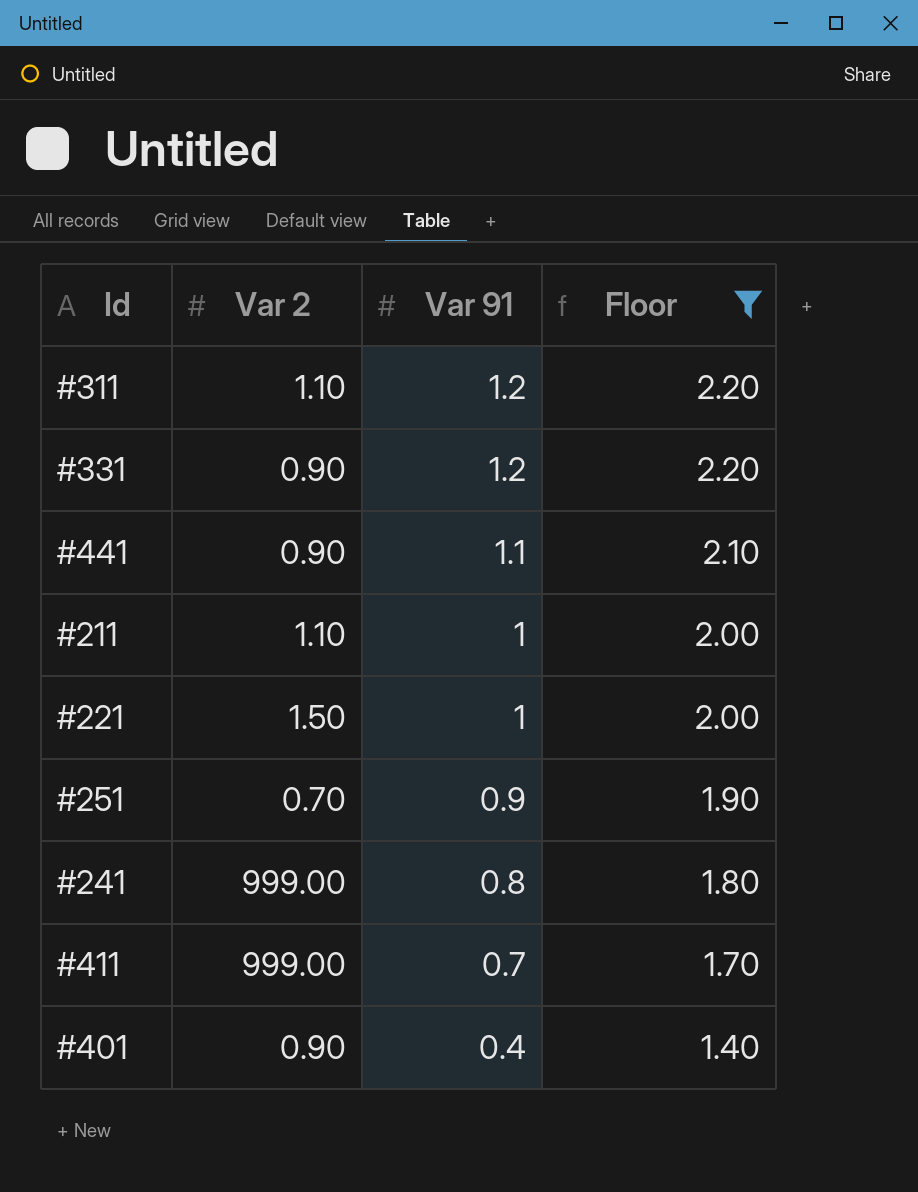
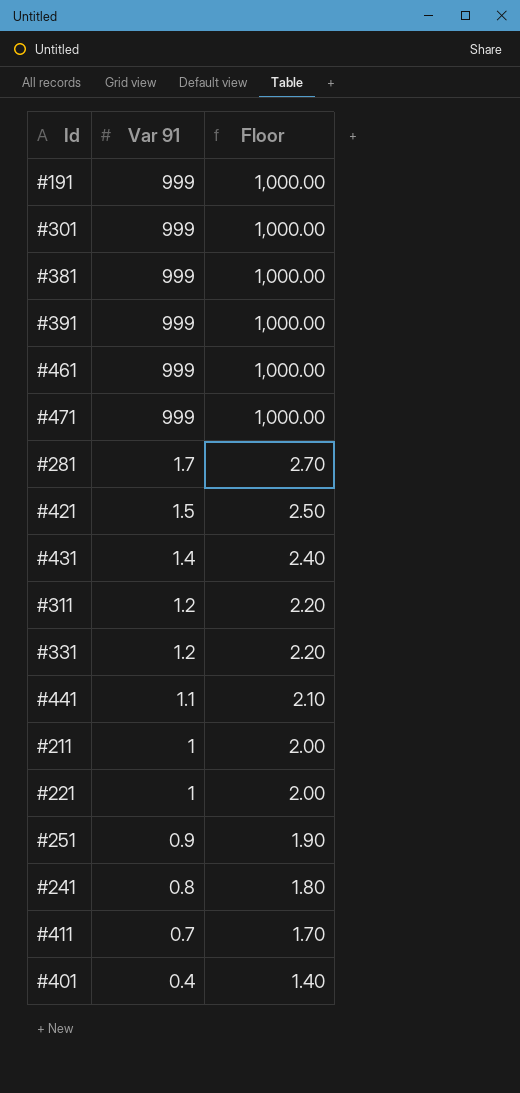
filter: Floor <= 2.20 -> none
column Var 2 | position: 2 -> none

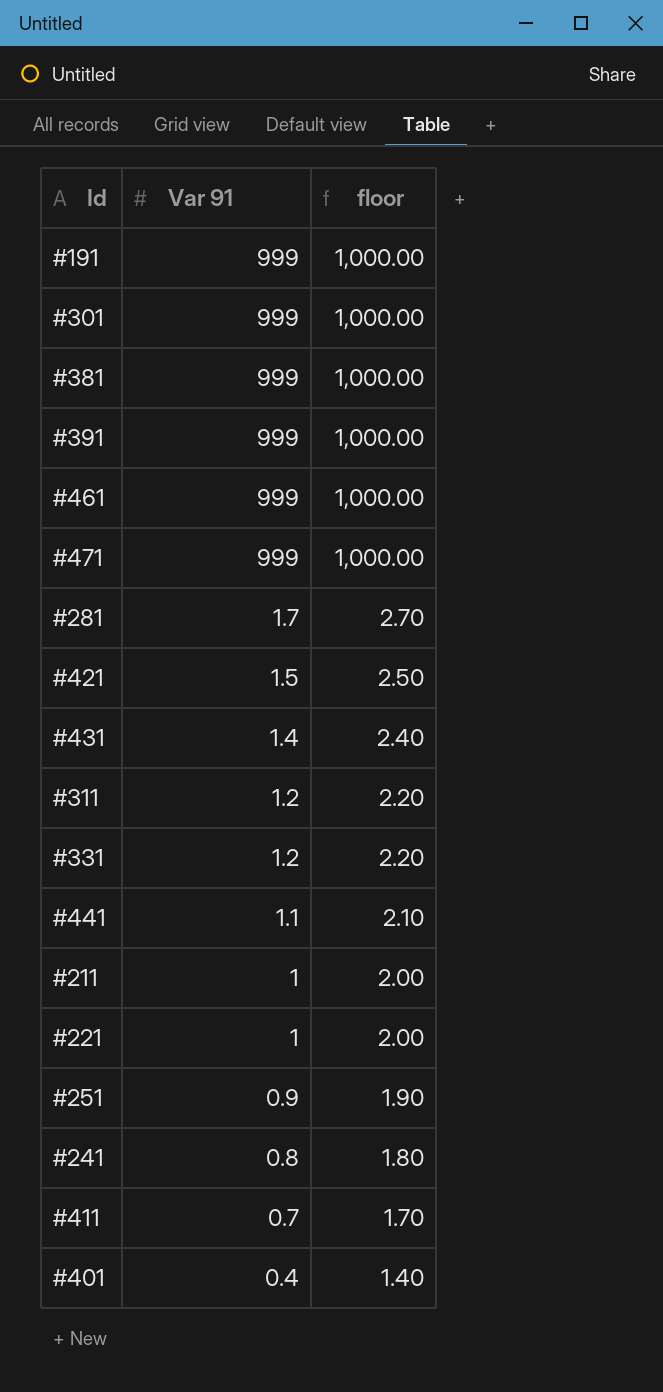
column name: Floor -> floor

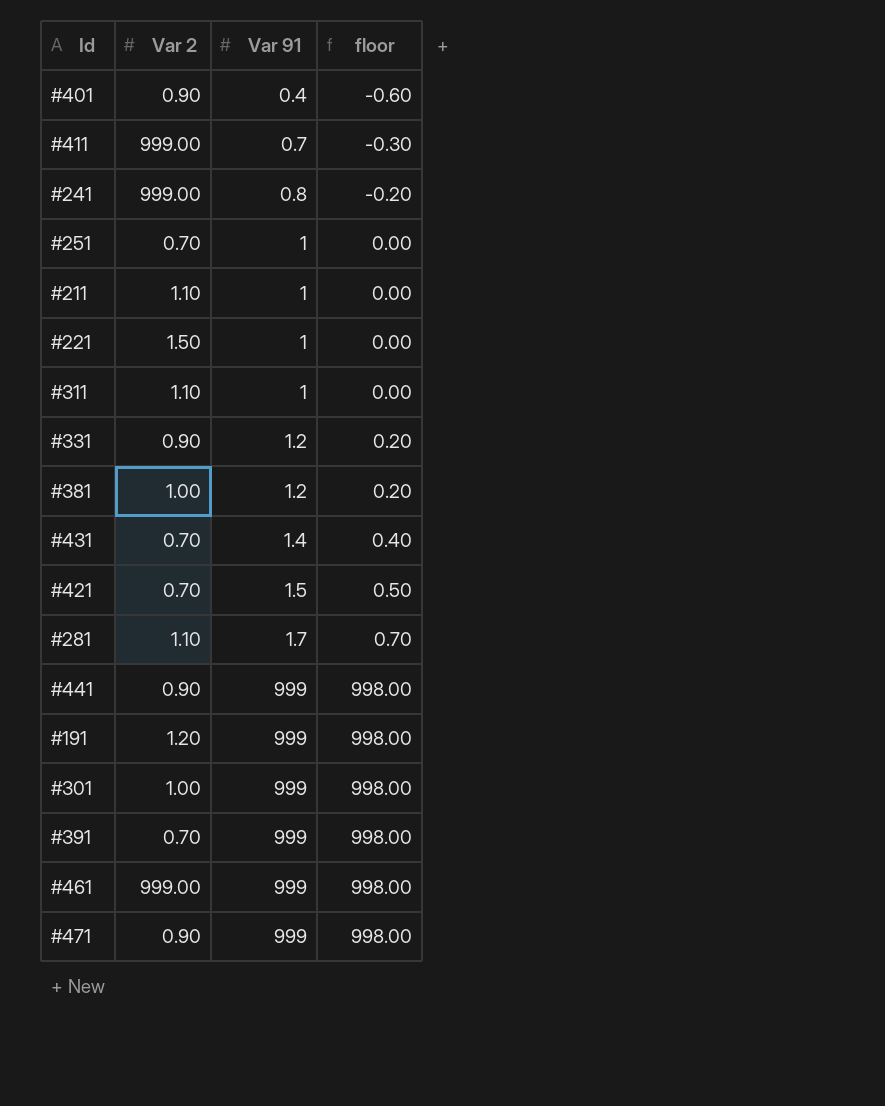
row order: Var 91 descending -> Var 91 ascending
column Var 2 | position: none -> 2
column floor | formula: [Var 91] + 1 -> [Var 91] - 1
#251 | Var 91: 0.9 -> 1
#311 | Var 91: 1.2 -> 1
#381 | Var 91: 999 -> 1.2
#441 | Var 91: 1.1 -> 999

